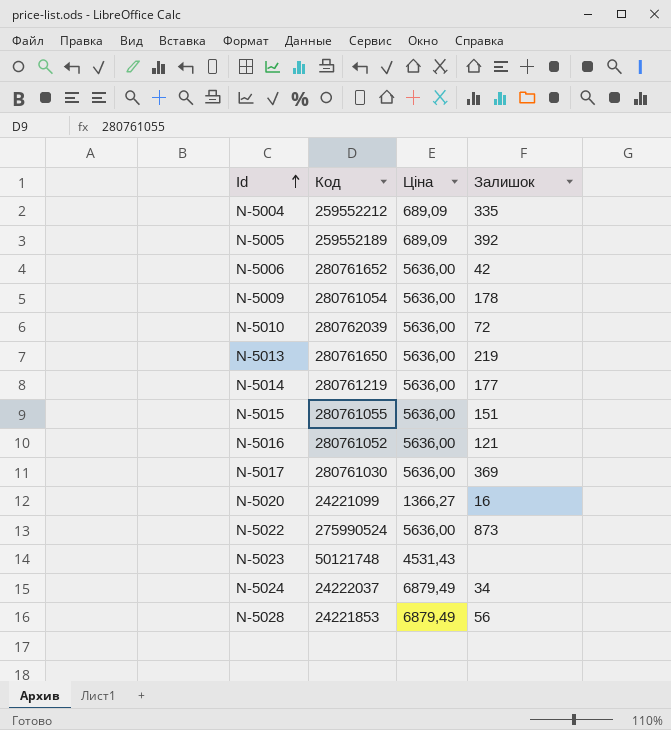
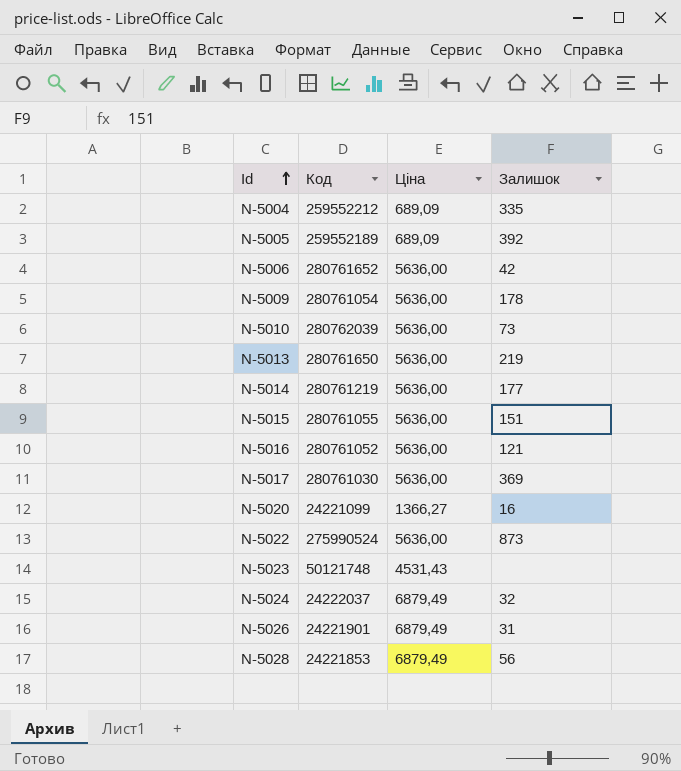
N-5010 | Залишок: 72 -> 73
N-5024 | Залишок: 34 -> 32
row N-5026: none -> 24221901 | 6879,49 | 31

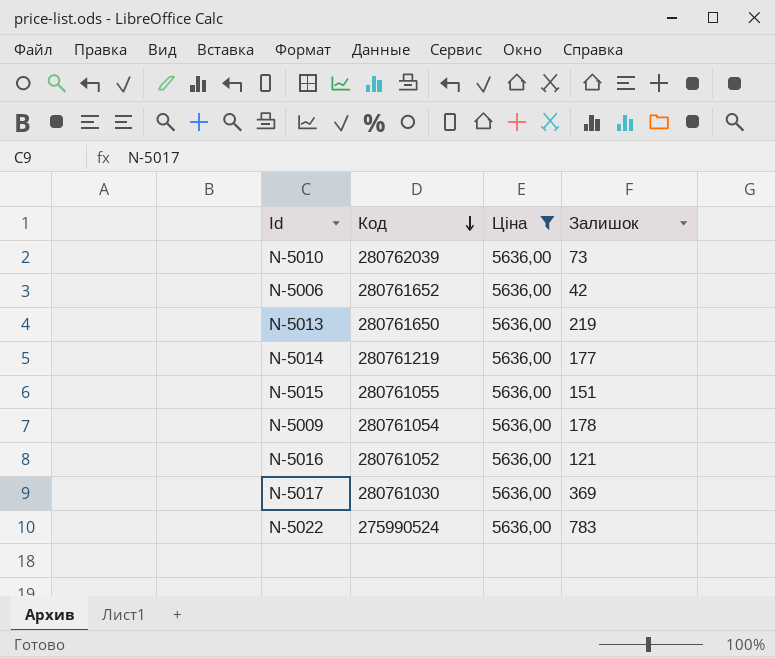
filter: none -> Ціна = 5636,00
row order: Id ascending -> Код descending
N-5022 | Залишок: 873 -> 783

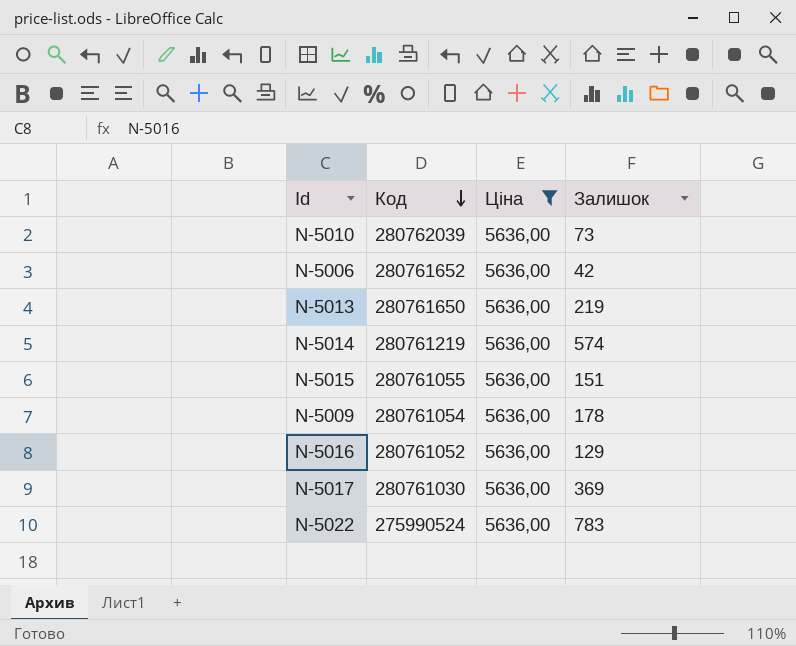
N-5014 | Залишок: 177 -> 574
N-5016 | Залишок: 121 -> 129

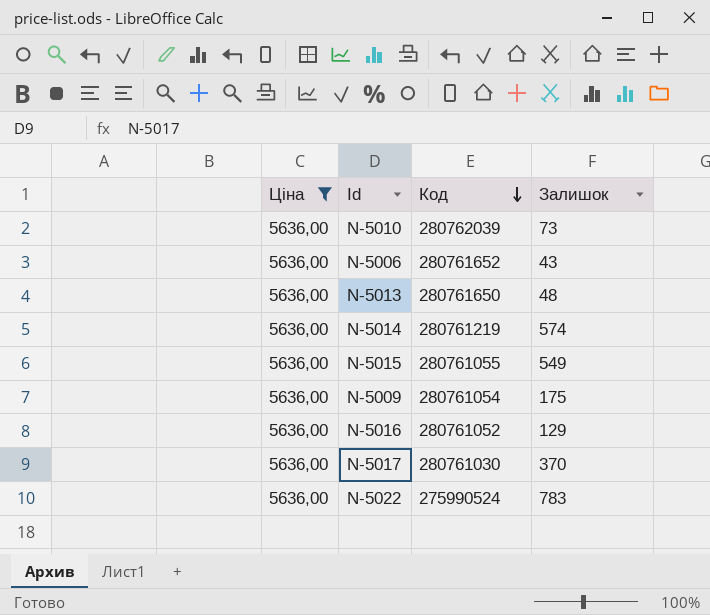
column Ціна | position: 3 -> 1
N-5006 | Залишок: 42 -> 43
N-5013 | Залишок: 219 -> 48
N-5015 | Залишок: 151 -> 549
N-5009 | Залишок: 178 -> 175
N-5017 | Залишок: 369 -> 370

